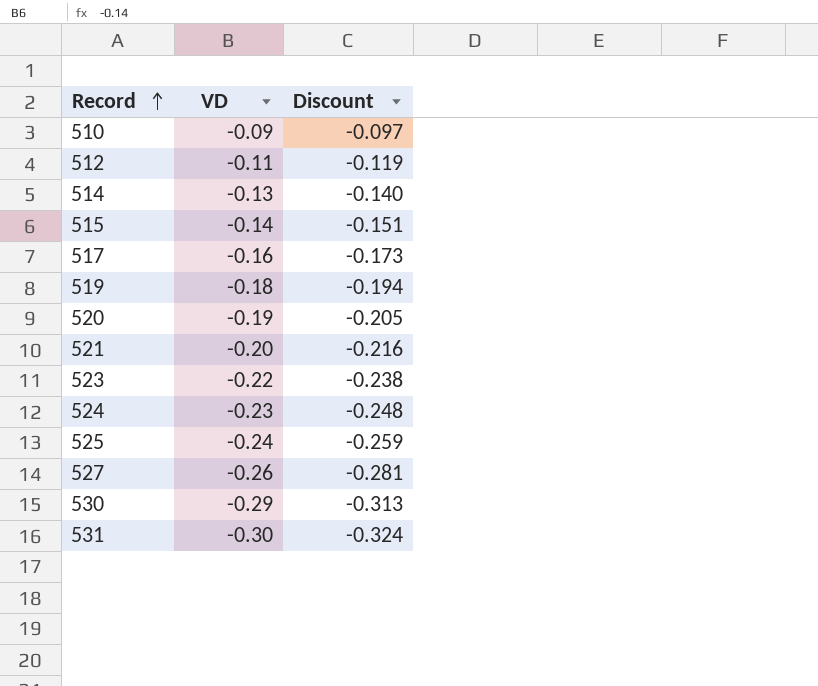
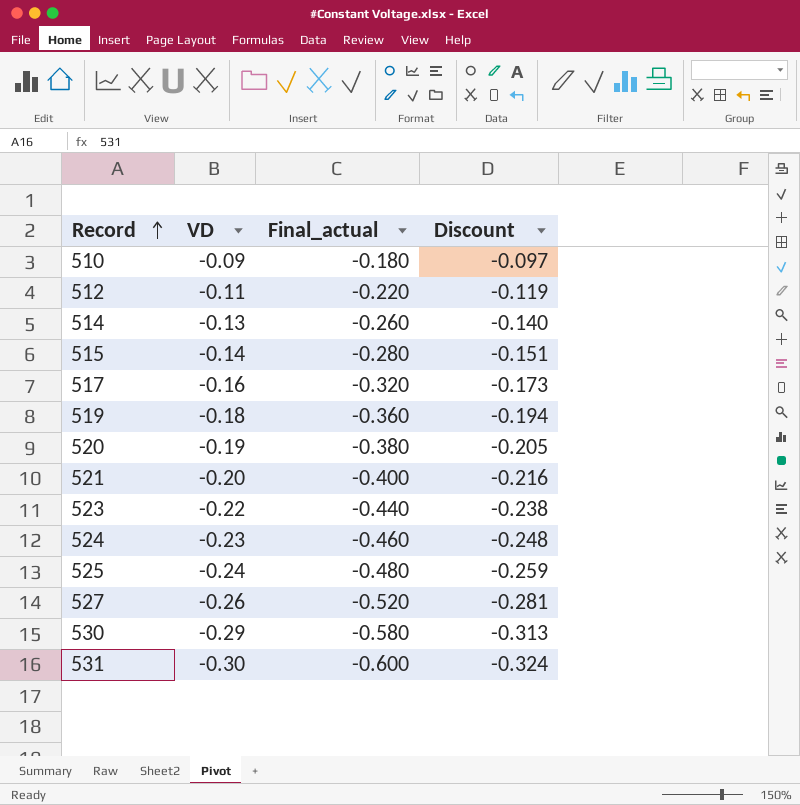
column Final_actual | formula: none -> [VD] * 2

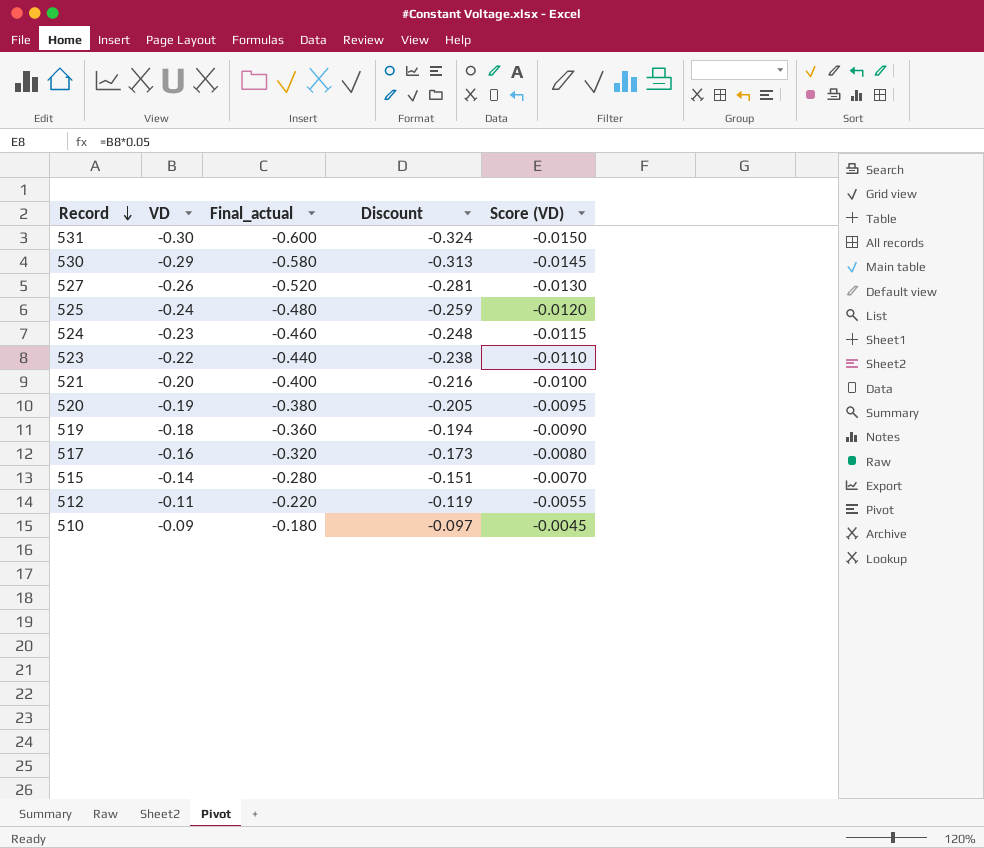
row order: Record ascending -> Record descending
column Score (VD) | formula: none -> [VD] * 0.05
row 514: -0.13 | -0.260 | -0.140 -> none

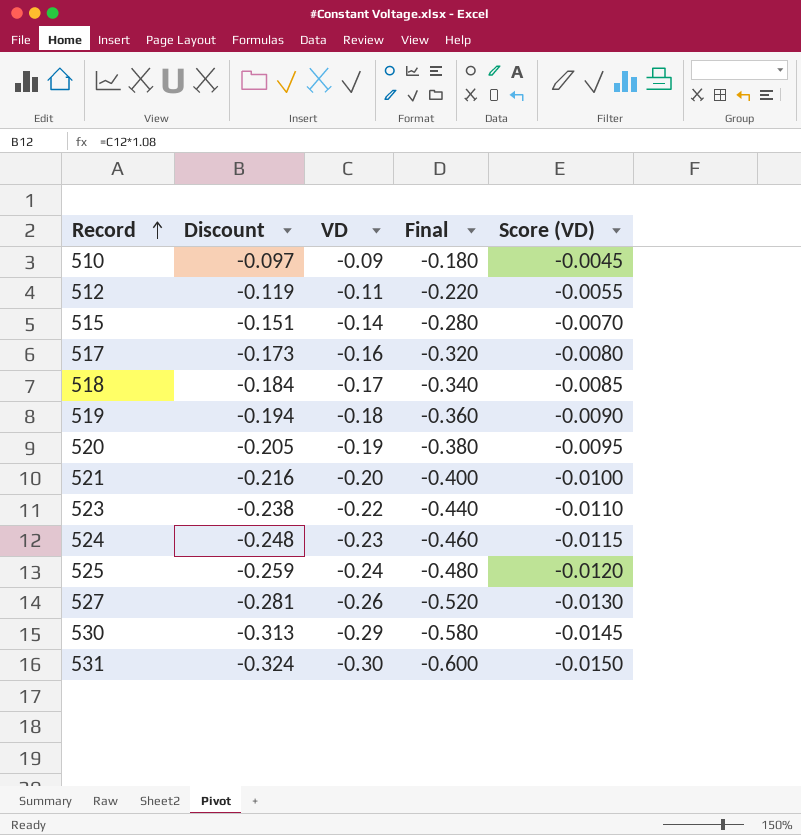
row order: Record descending -> Record ascending
column Discount | position: 4 -> 2
column name: Final_actual -> Final
row 518: none -> -0.184 | -0.17 | -0.340 | -0.0085

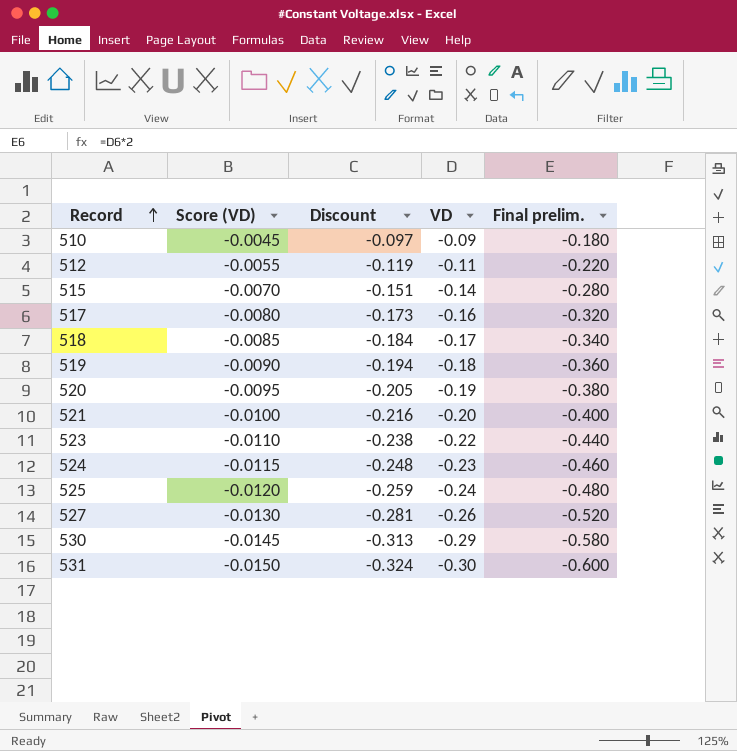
column Score (VD) | position: 5 -> 2
column name: Final -> Final prelim.

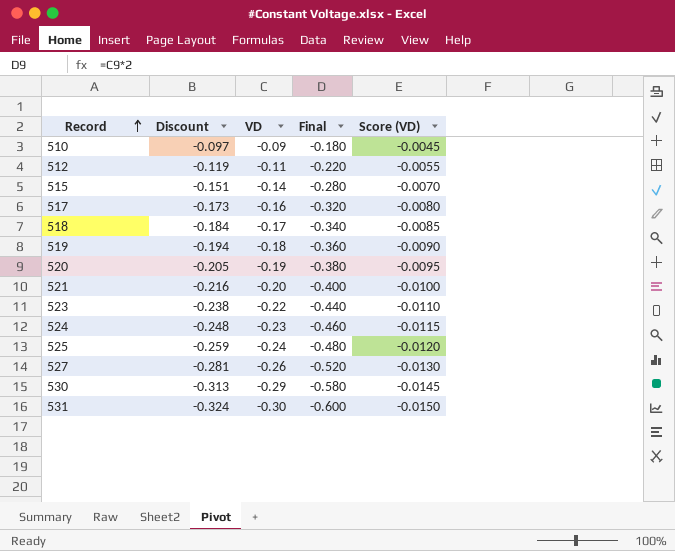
column name: Final prelim. -> Final
column Score (VD) | position: 2 -> 5

